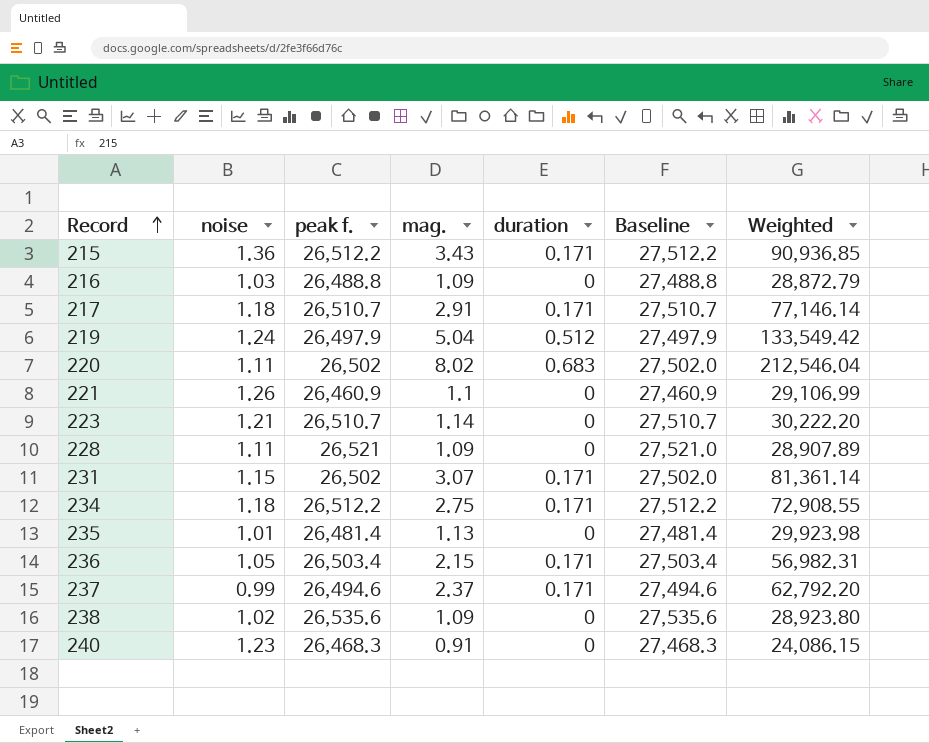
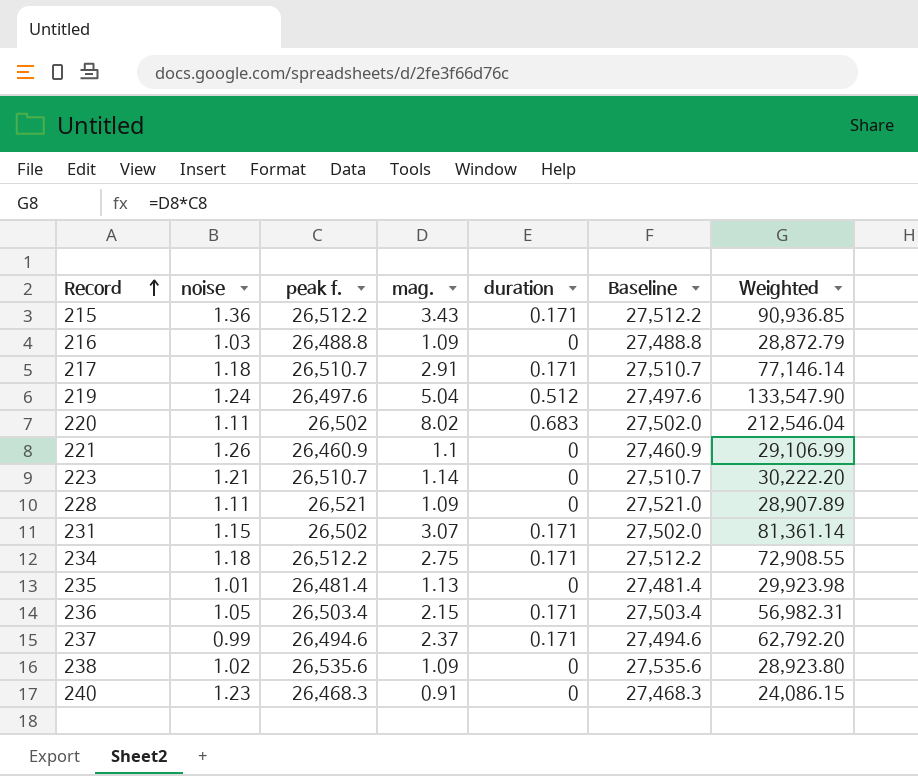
219 | peak f.: 26,497.9 -> 26,497.6
219 | Baseline: 27,497.9 -> 27,497.6
219 | Weighted: 133,549.42 -> 133,547.90

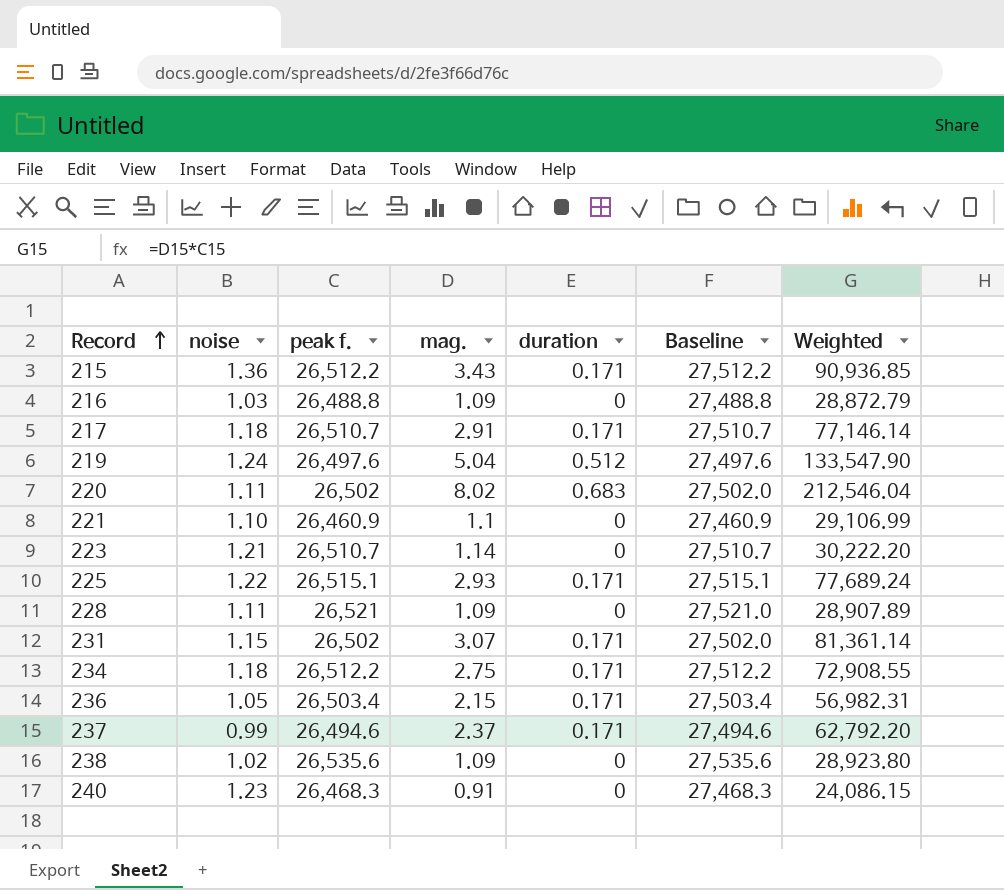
row 235: 1.01 | 26,481.4 | 1.13 | 0 | 27,481.4 | 29,923.98 -> none
221 | noise: 1.26 -> 1.10
row 225: none -> 1.22 | 26,515.1 | 2.93 | 0.171 | 27,515.1 | 77,689.24

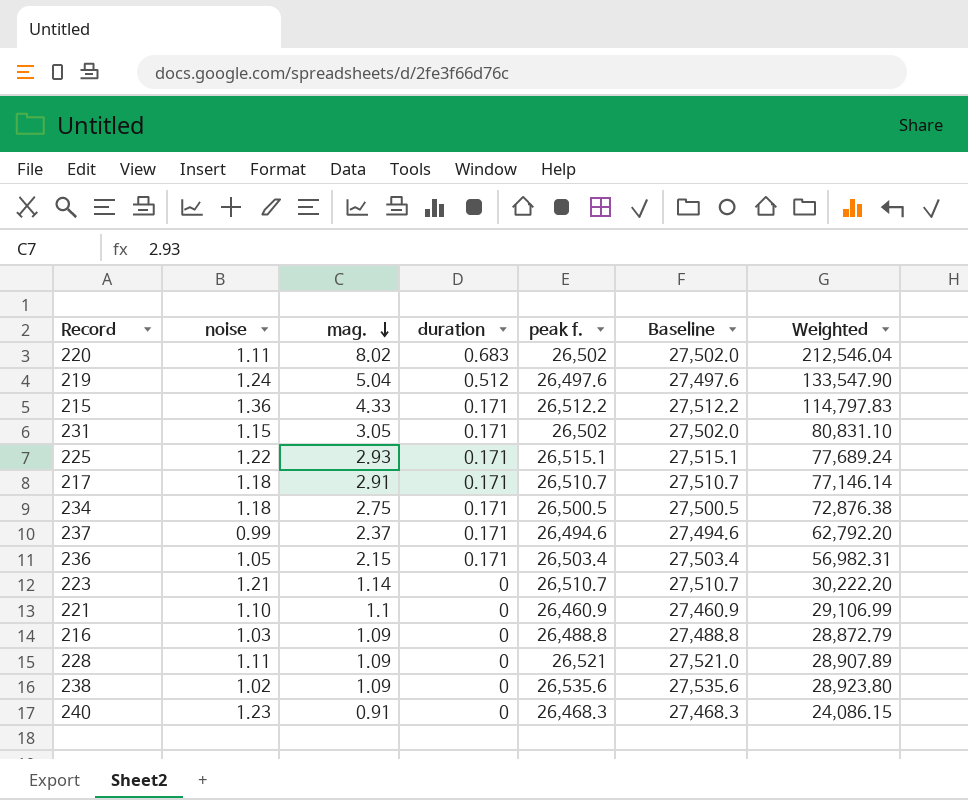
row order: Record ascending -> mag. descending
column peak f. | position: 3 -> 5
215 | mag.: 3.43 -> 4.33
215 | Weighted: 90,936.85 -> 114,797.83
231 | mag.: 3.07 -> 3.05
231 | Weighted: 81,361.14 -> 80,831.10
234 | peak f.: 26,512.2 -> 26,500.5
234 | Baseline: 27,512.2 -> 27,500.5
234 | Weighted: 72,908.55 -> 72,876.38

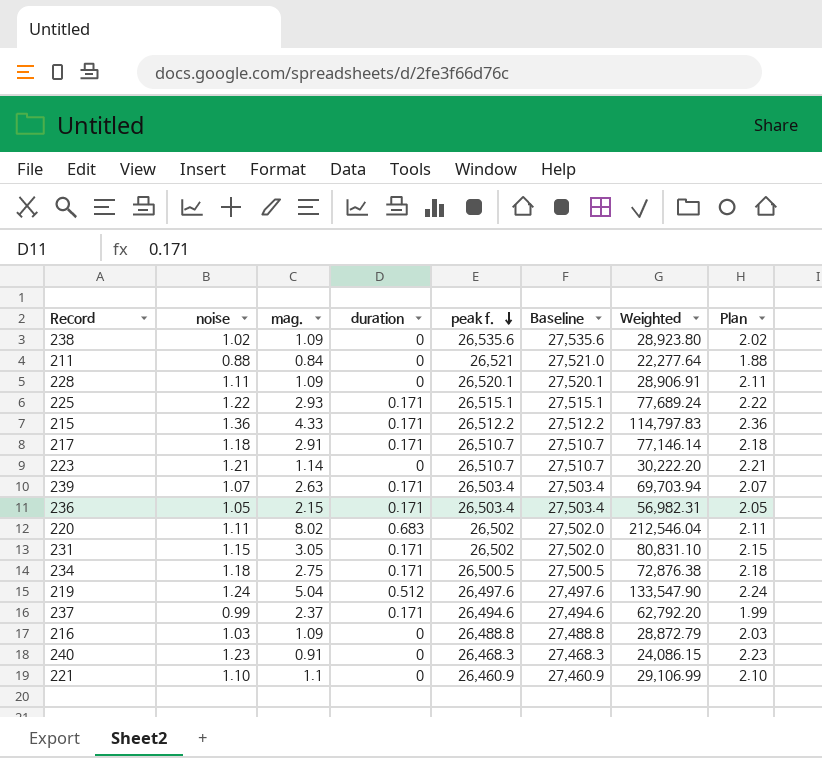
row order: mag. descending -> peak f. descending
column Plan | formula: none -> [noise] + 1
row 211: none -> 0.88 | 0.84 | 0 | 26,521 | 27,521.0 | 22,277.64 | 1.88
228 | peak f.: 26,521 -> 26,520.1
228 | Baseline: 27,521.0 -> 27,520.1
228 | Weighted: 28,907.89 -> 28,906.91
row 239: none -> 1.07 | 2.63 | 0.171 | 26,503.4 | 27,503.4 | 69,703.94 | 2.07

